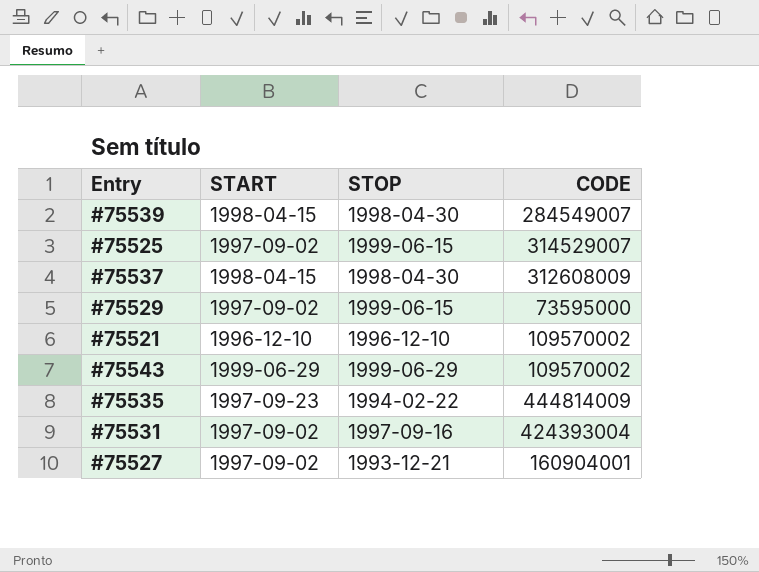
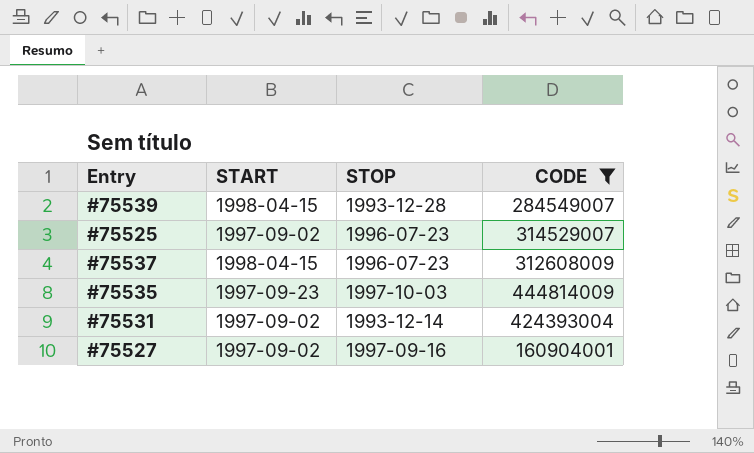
filter: none -> CODE >= 160904001
#75539 | STOP: 1998-04-30 -> 1993-12-28
#75525 | STOP: 1999-06-15 -> 1996-07-23
#75537 | STOP: 1998-04-30 -> 1996-07-23
#75535 | STOP: 1994-02-22 -> 1997-10-03
#75531 | STOP: 1997-09-16 -> 1993-12-14
#75527 | STOP: 1993-12-21 -> 1997-09-16

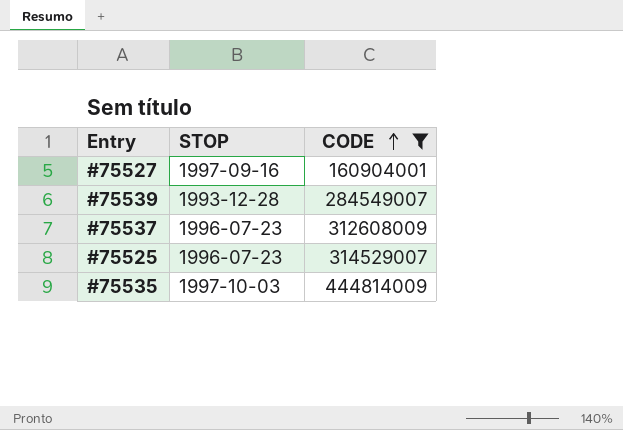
row order: none -> CODE ascending
column START | position: 2 -> none
row #75531: 1997-09-02 | 1993-12-14 | 424393004 -> none

